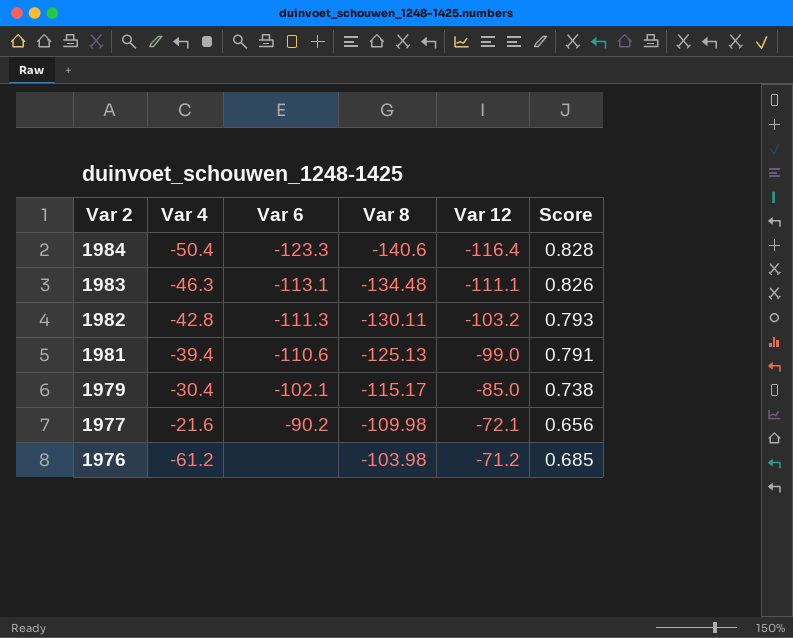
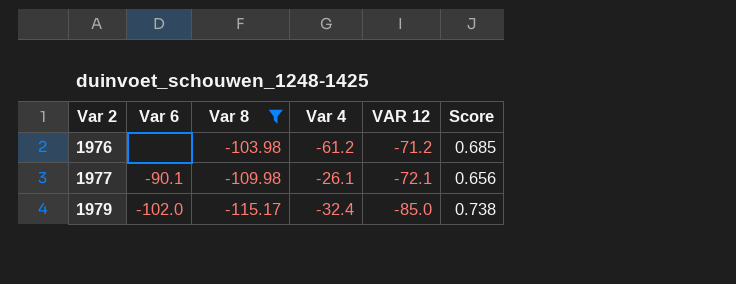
filter: none -> Var 8 >= -115.17
row order: Var 2 descending -> Var 2 ascending
column Var 4 | position: 2 -> 4
column name: Var 12 -> VAR 12
1977 | Var 6: -90.2 -> -90.1
1977 | Var 4: -21.6 -> -26.1
1979 | Var 6: -102.1 -> -102.0
1979 | Var 4: -30.4 -> -32.4

